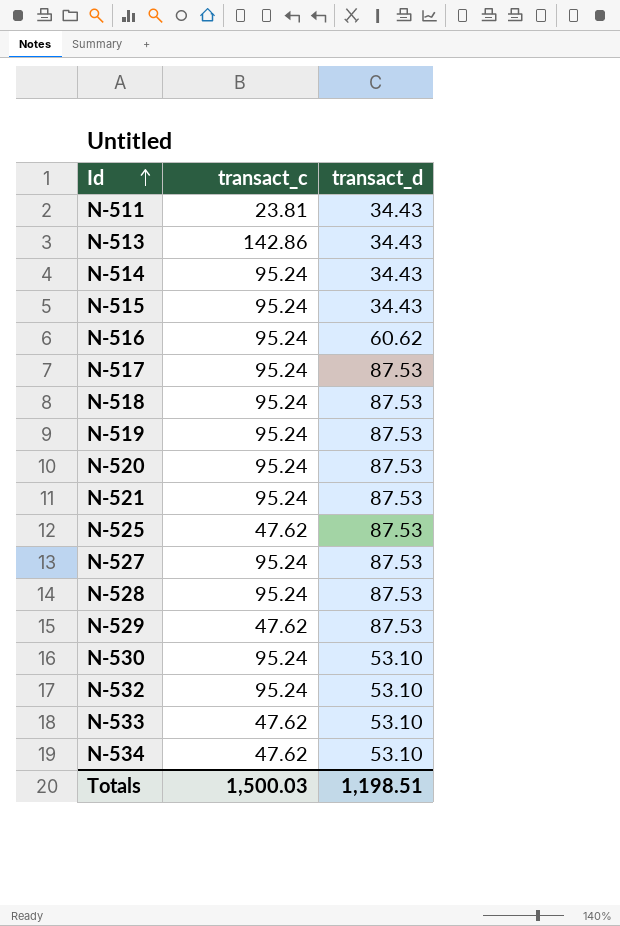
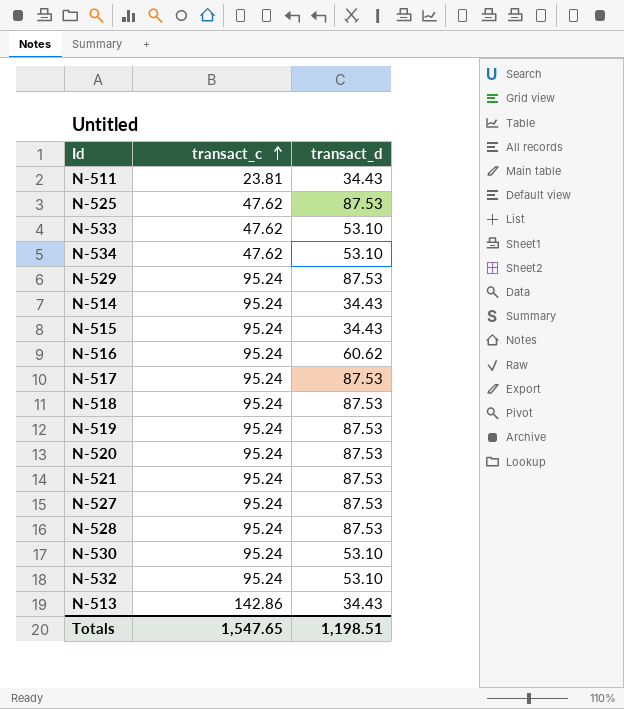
row order: Id ascending -> transact_c ascending
N-529 | transact_c: 47.62 -> 95.24
Totals | transact_c: 1,500.03 -> 1,547.65

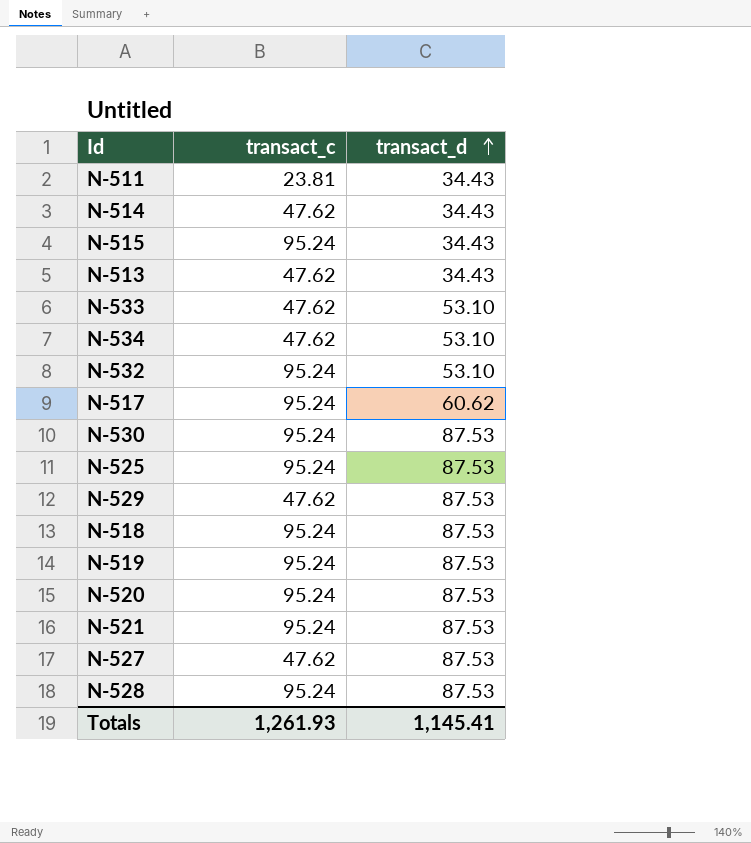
row order: transact_c ascending -> transact_d ascending
row N-516: 95.24 | 60.62 -> none
N-514 | transact_c: 95.24 -> 47.62
N-513 | transact_c: 142.86 -> 47.62
N-517 | transact_d: 87.53 -> 60.62
N-530 | transact_d: 53.10 -> 87.53
N-525 | transact_c: 47.62 -> 95.24
N-529 | transact_c: 95.24 -> 47.62
N-527 | transact_c: 95.24 -> 47.62
Totals | transact_c: 1,547.65 -> 1,261.93
Totals | transact_d: 1,198.51 -> 1,145.41

